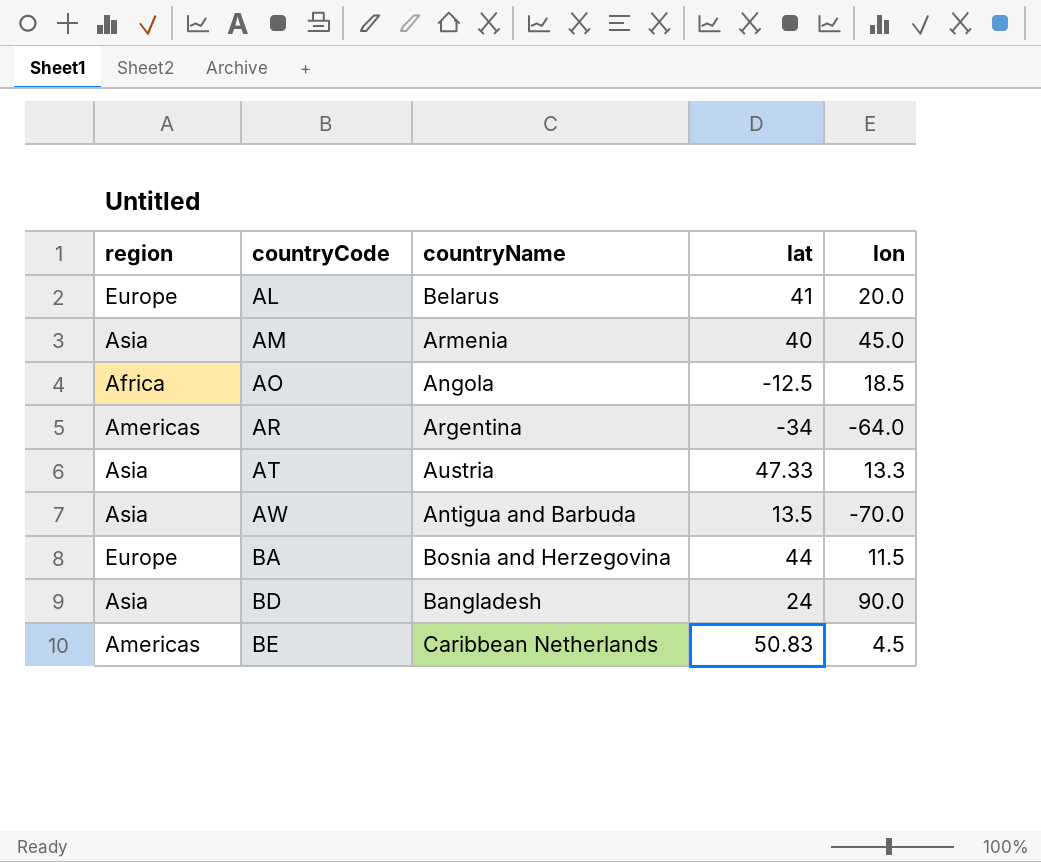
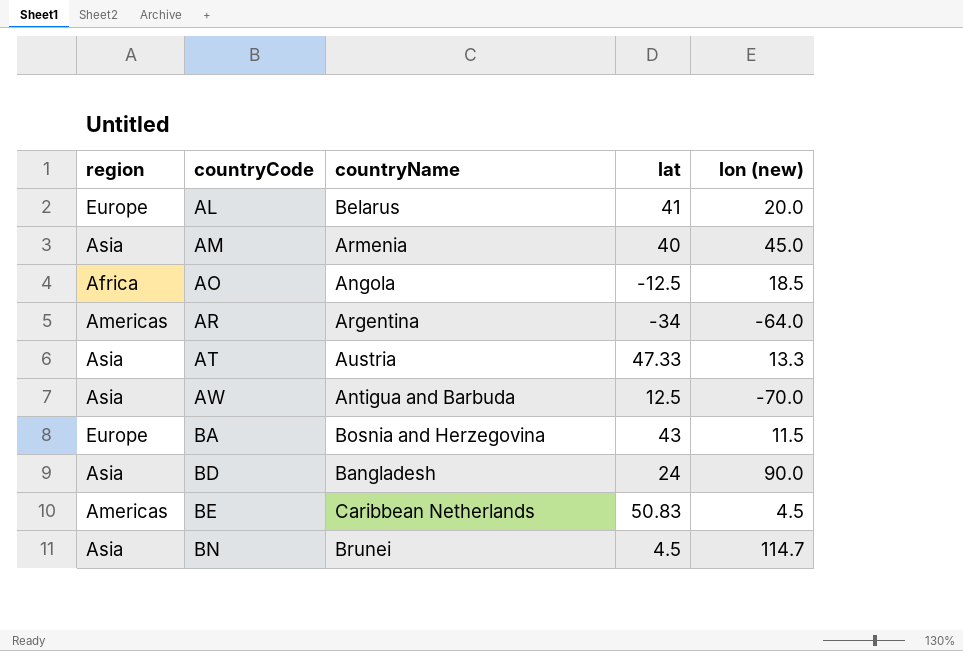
column name: lon -> lon (new)
AW | lat: 13.5 -> 12.5
BA | lat: 44 -> 43
row BN: none -> Asia | Brunei | 4.5 | 114.7

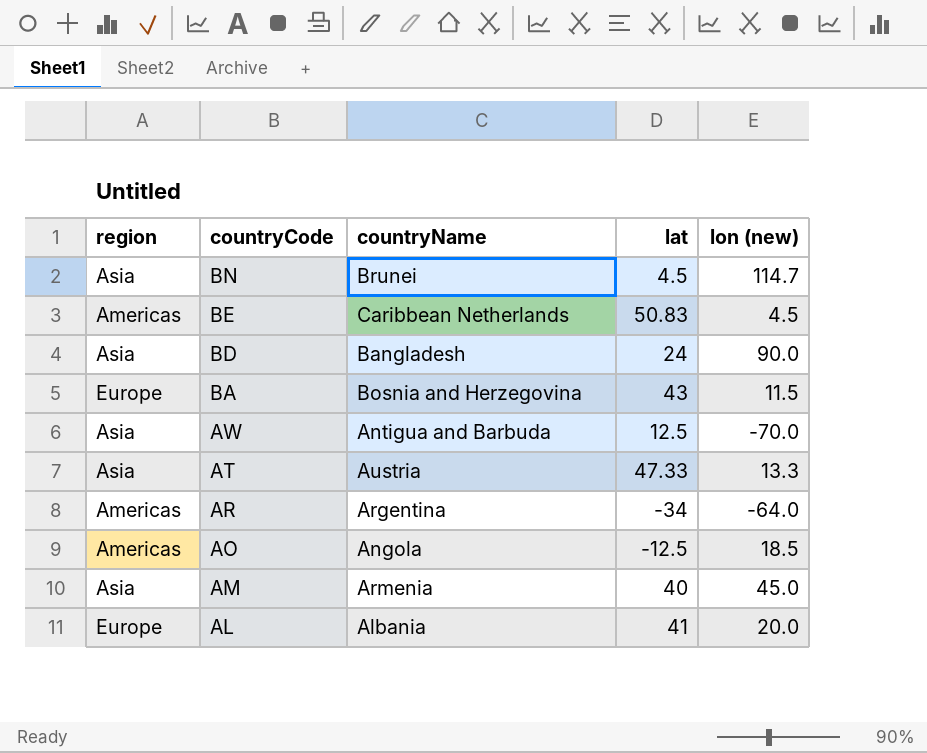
row order: countryCode ascending -> countryCode descending
AO | region: Africa -> Americas
AL | countryName: Belarus -> Albania

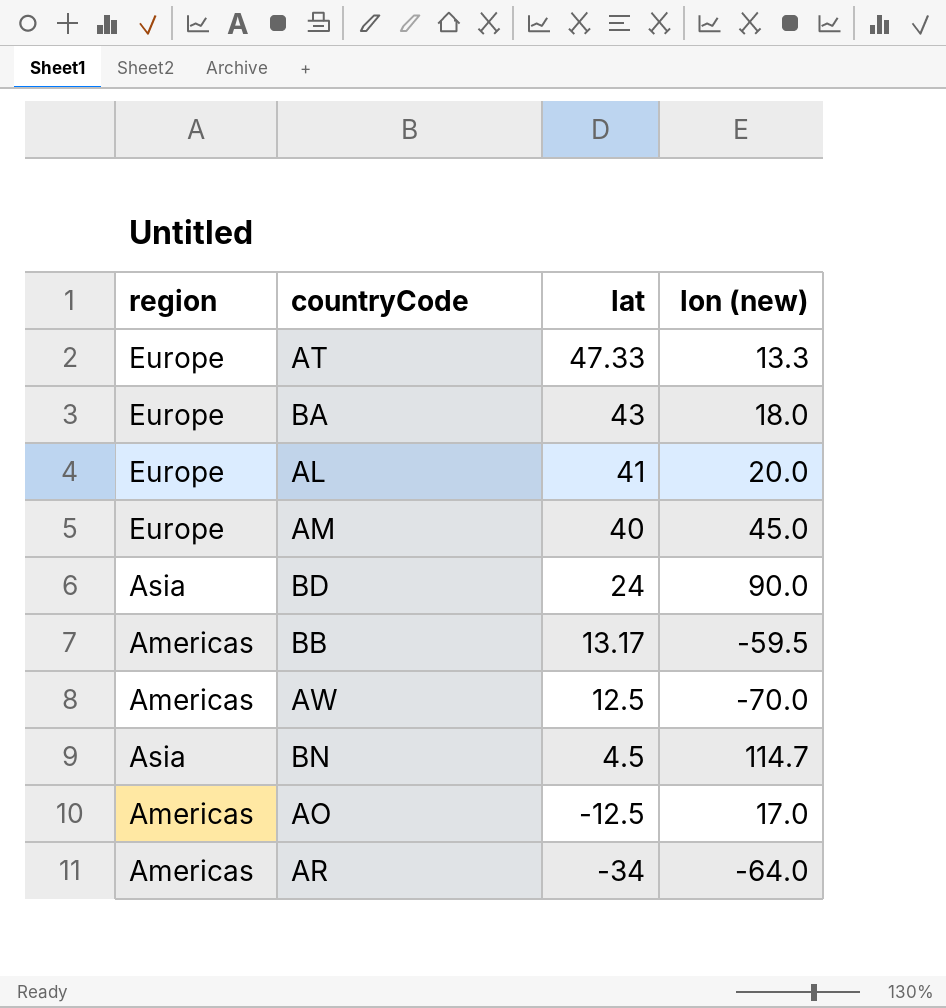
row order: countryCode descending -> lat descending
column countryName | position: 3 -> none
row BE: Americas | Caribbean Netherlands | 50.83 | 4.5 -> none
AT | region: Asia -> Europe
BA | lon (new): 11.5 -> 18.0
AM | region: Asia -> Europe
row BB: none -> Americas | 13.17 | -59.5
AW | region: Asia -> Americas
AO | lon (new): 18.5 -> 17.0

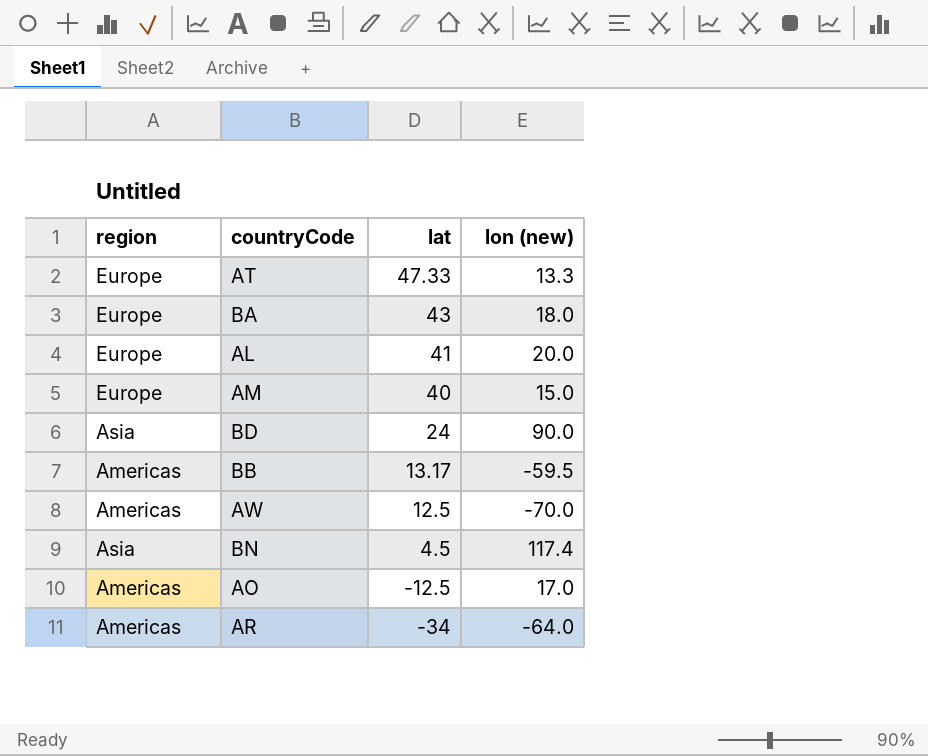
AM | lon (new): 45.0 -> 15.0
BN | lon (new): 114.7 -> 117.4

